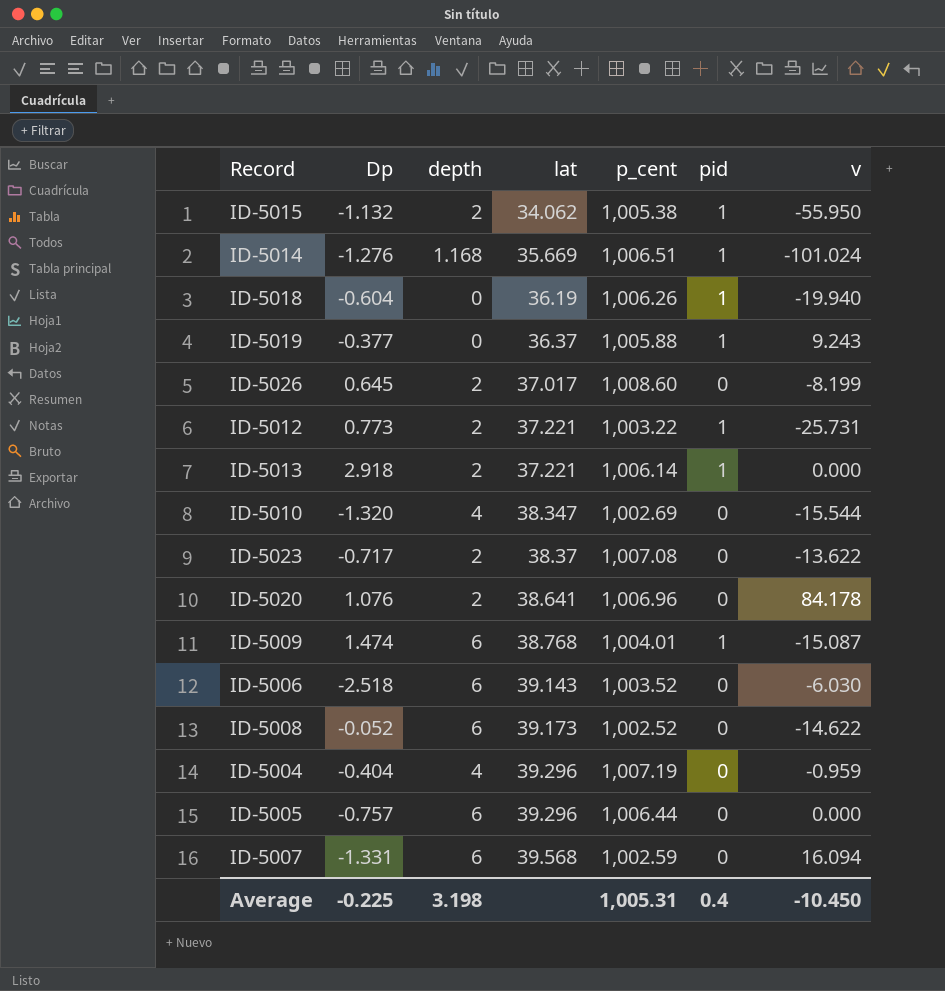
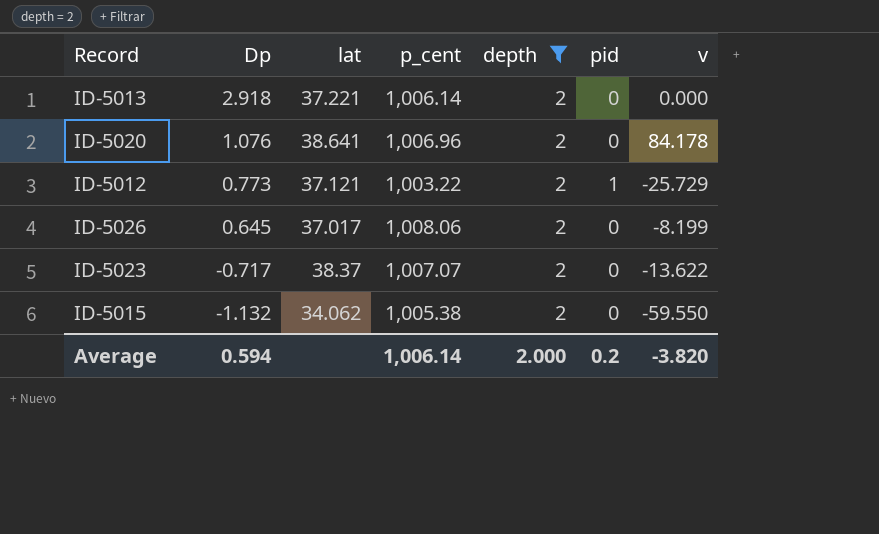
filter: none -> depth = 2
row order: lat ascending -> Dp descending
column depth | position: 3 -> 5
ID-5013 | pid: 1 -> 0
ID-5012 | lat: 37.221 -> 37.121
ID-5012 | v: -25.731 -> -25.729
ID-5026 | p_cent: 1,008.60 -> 1,008.06
ID-5023 | p_cent: 1,007.08 -> 1,007.07
ID-5015 | pid: 1 -> 0
ID-5015 | v: -55.950 -> -59.550
Average | Dp: -0.225 -> 0.594
Average | p_cent: 1,005.31 -> 1,006.14
Average | depth: 3.198 -> 2.000
Average | pid: 0.4 -> 0.2
Average | v: -10.450 -> -3.820

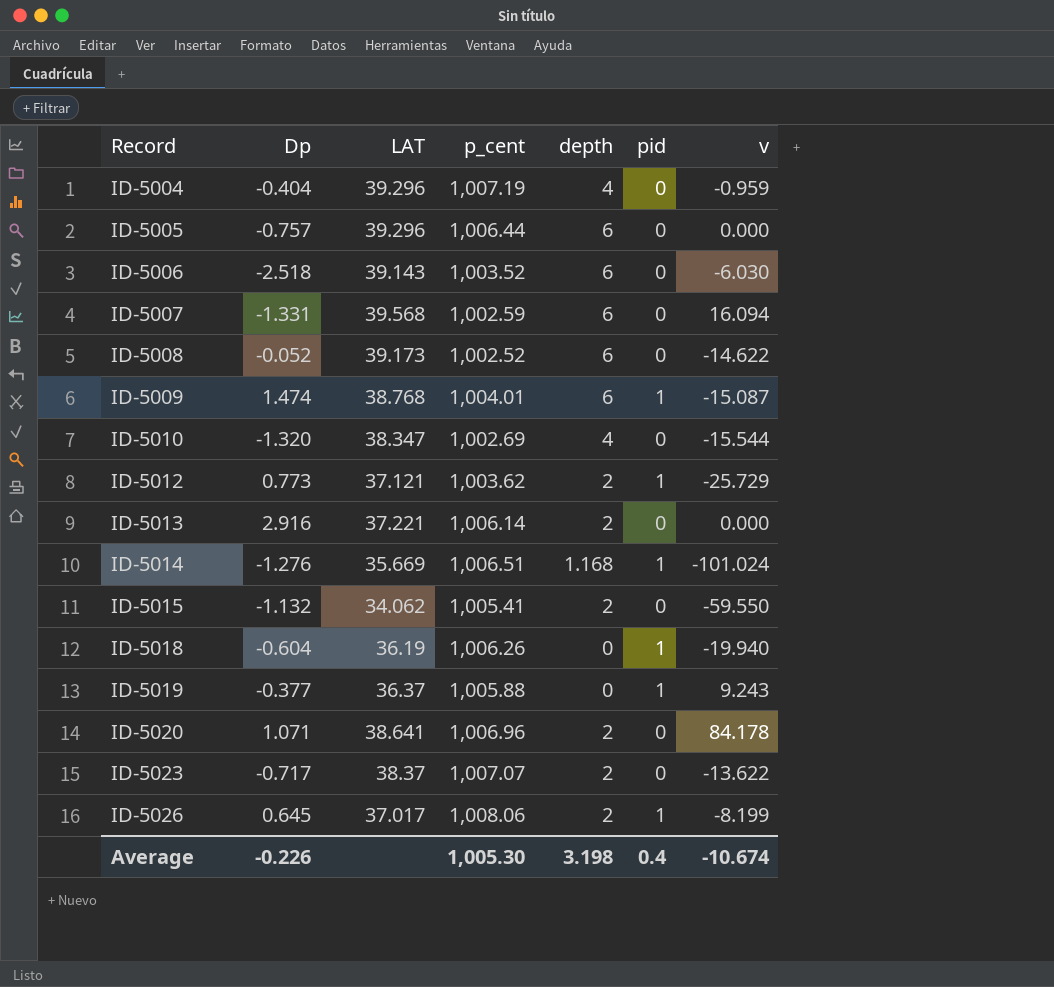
filter: depth = 2 -> none
row order: Dp descending -> Record ascending
column name: lat -> LAT
ID-5012 | p_cent: 1,003.22 -> 1,003.62
ID-5013 | Dp: 2.918 -> 2.916
ID-5015 | p_cent: 1,005.38 -> 1,005.41
ID-5020 | Dp: 1.076 -> 1.071
ID-5026 | pid: 0 -> 1
Average | Dp: 0.594 -> -0.226
Average | p_cent: 1,006.14 -> 1,005.30
Average | depth: 2.000 -> 3.198
Average | pid: 0.2 -> 0.4
Average | v: -3.820 -> -10.674

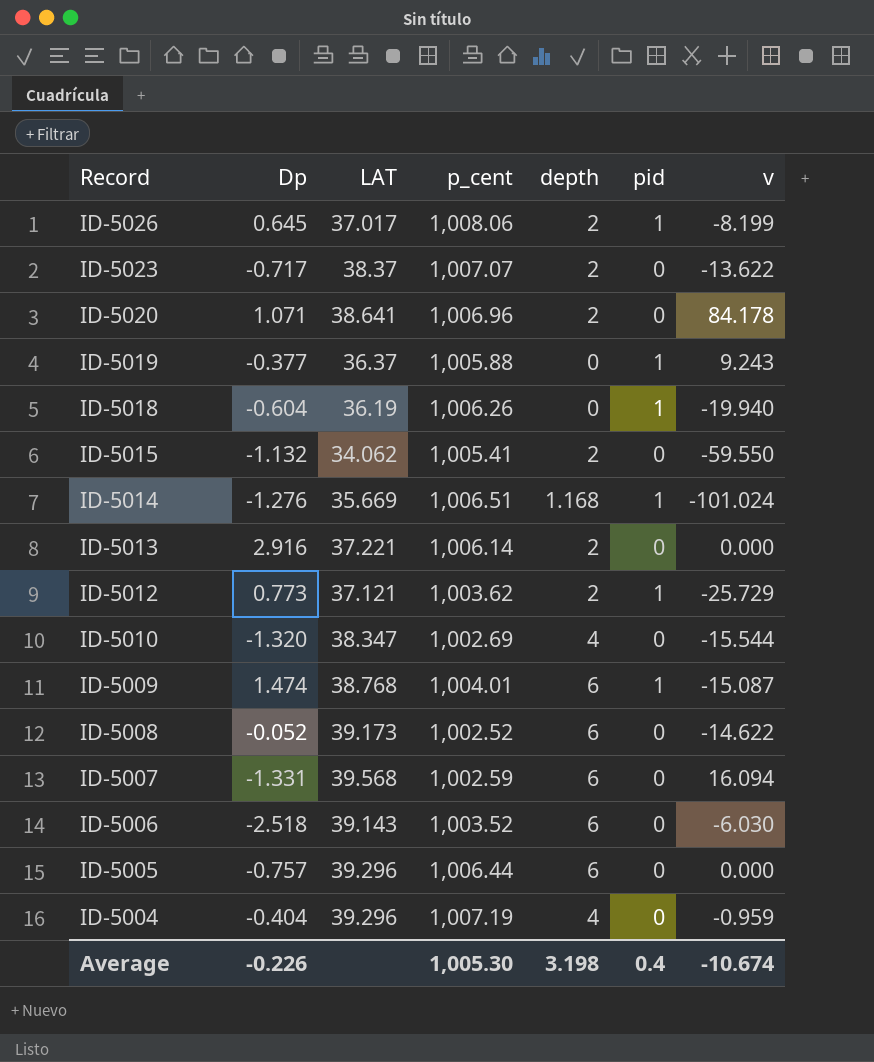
row order: Record ascending -> Record descending

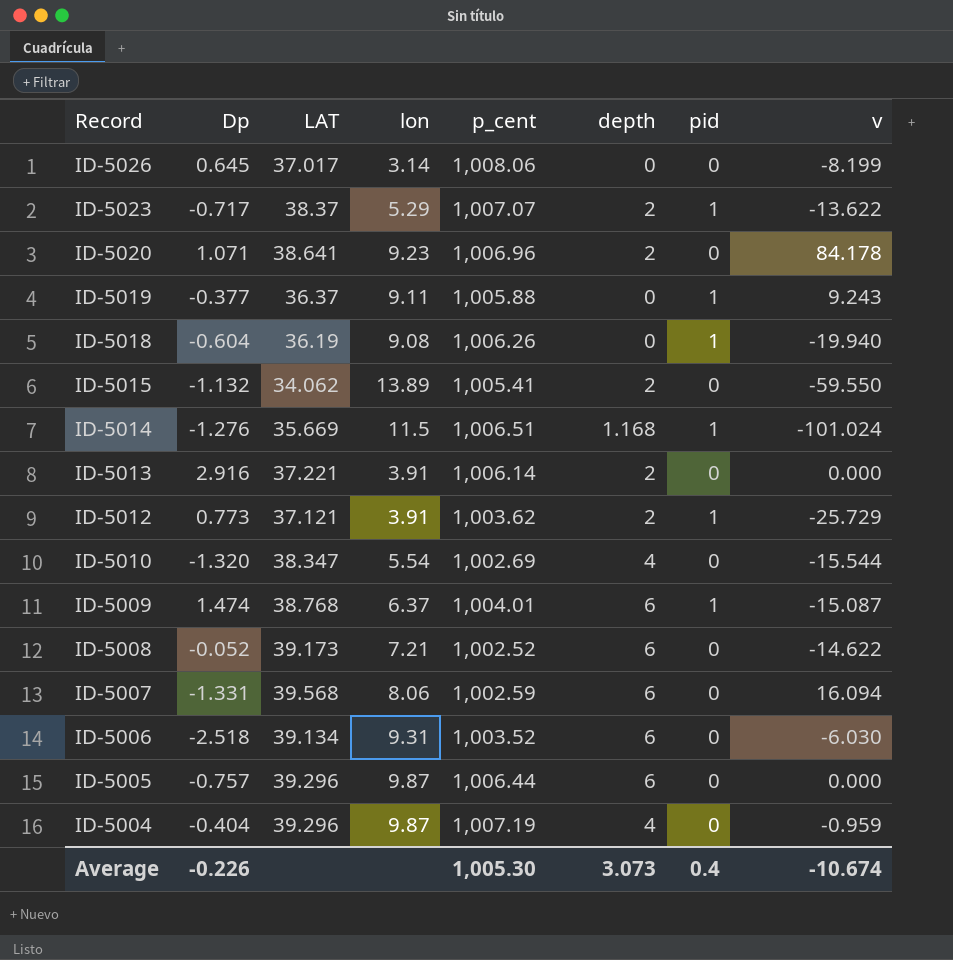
column lon | position: none -> 4
ID-5026 | depth: 2 -> 0
ID-5026 | pid: 1 -> 0
ID-5023 | pid: 0 -> 1
ID-5006 | LAT: 39.143 -> 39.134
Average | depth: 3.198 -> 3.073

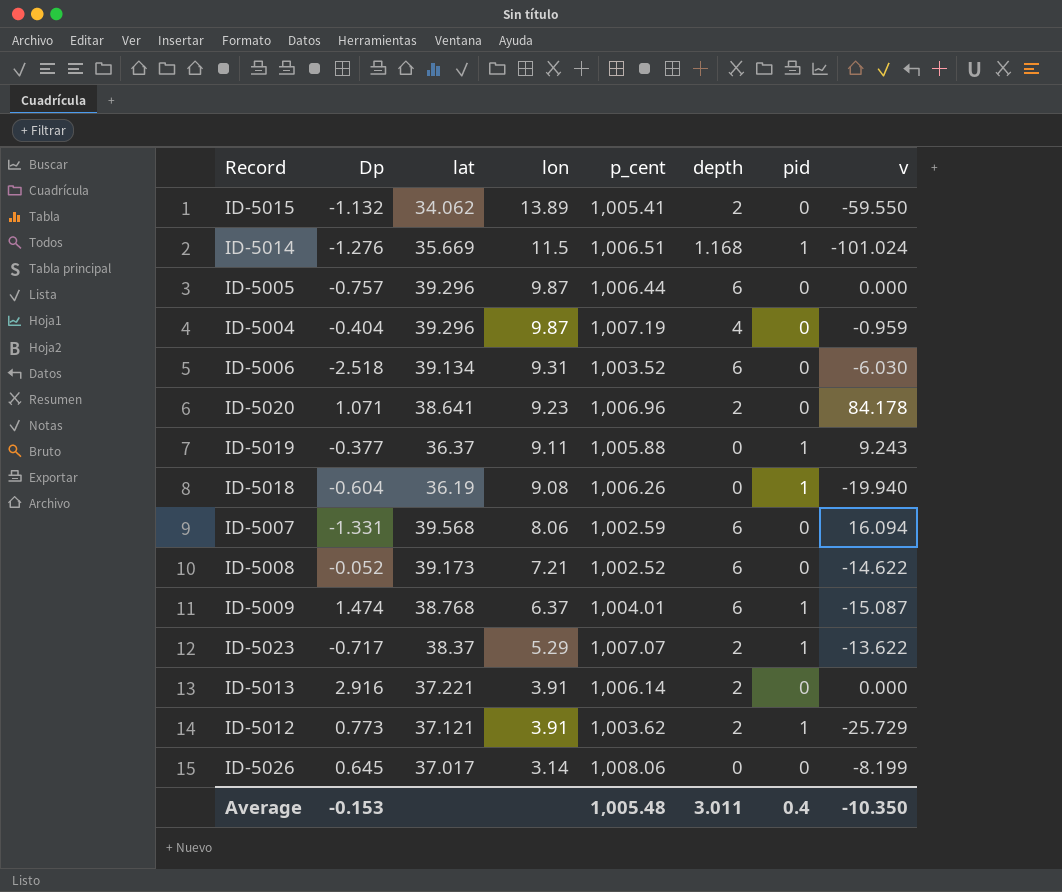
row order: Record descending -> lon descending
column name: LAT -> lat
row ID-5010: -1.320 | 38.347 | 5.54 | 1,002.69 | 4 | 0 | -15.544 -> none
Average | Dp: -0.226 -> -0.153
Average | p_cent: 1,005.30 -> 1,005.48
Average | depth: 3.073 -> 3.011
Average | v: -10.674 -> -10.350

